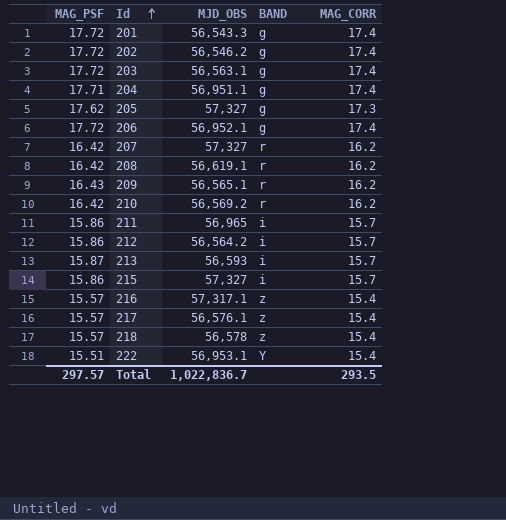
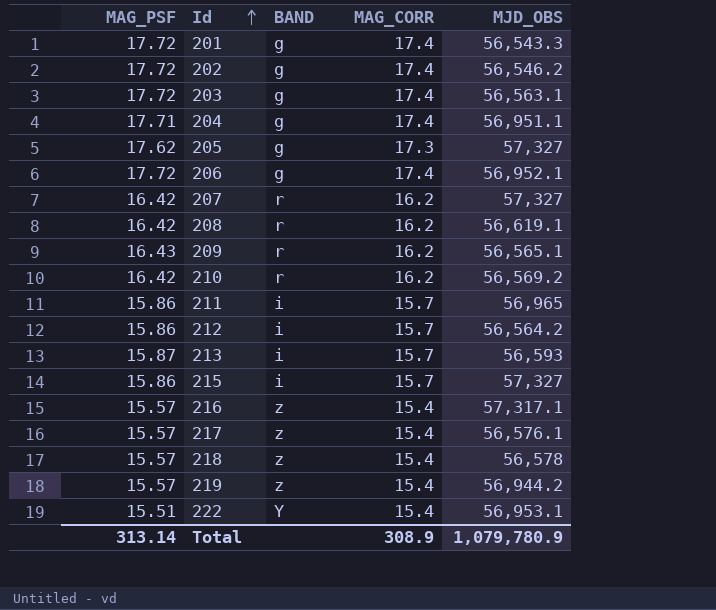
column MJD_OBS | position: 3 -> 5
row 219: none -> 15.57 | z | 15.4 | 56,944.2
Total | MAG_PSF: 297.57 -> 313.14
Total | MAG_CORR: 293.5 -> 308.9
Total | MJD_OBS: 1,022,836.7 -> 1,079,780.9

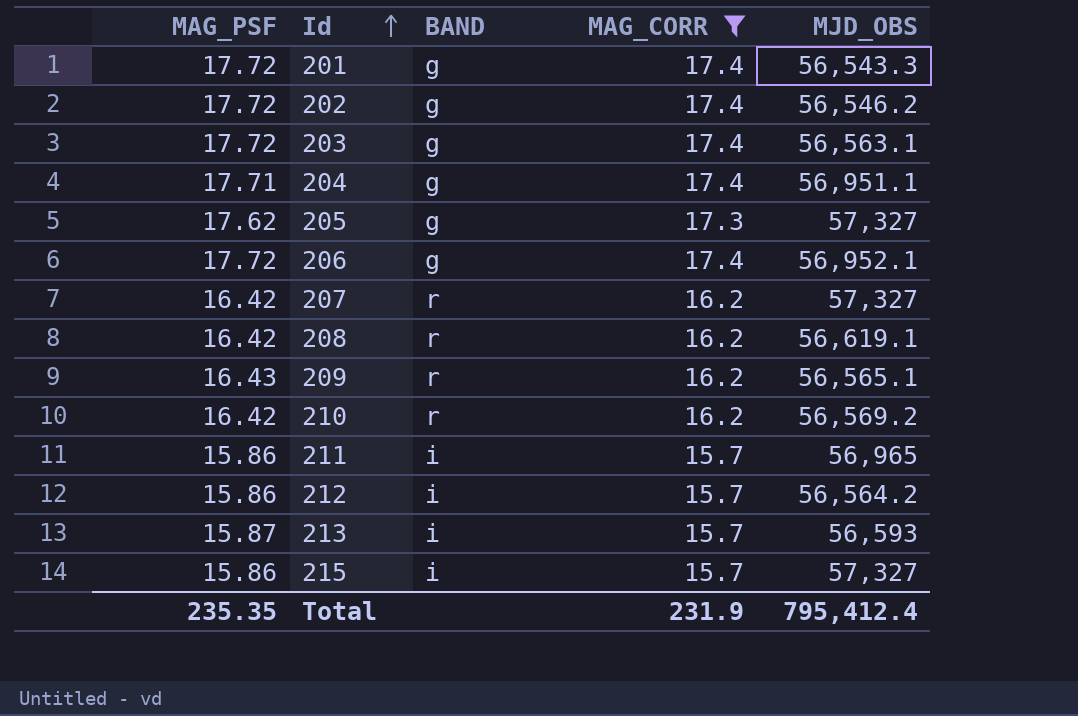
filter: none -> MAG_CORR != 15.4
Total | MAG_PSF: 313.14 -> 235.35
Total | MAG_CORR: 308.9 -> 231.9
Total | MJD_OBS: 1,079,780.9 -> 795,412.4

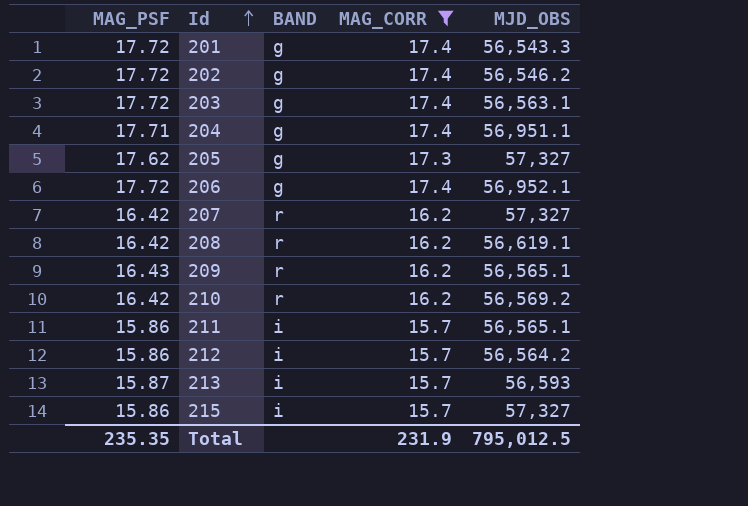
211 | MJD_OBS: 56,965 -> 56,565.1
Total | MJD_OBS: 795,412.4 -> 795,012.5

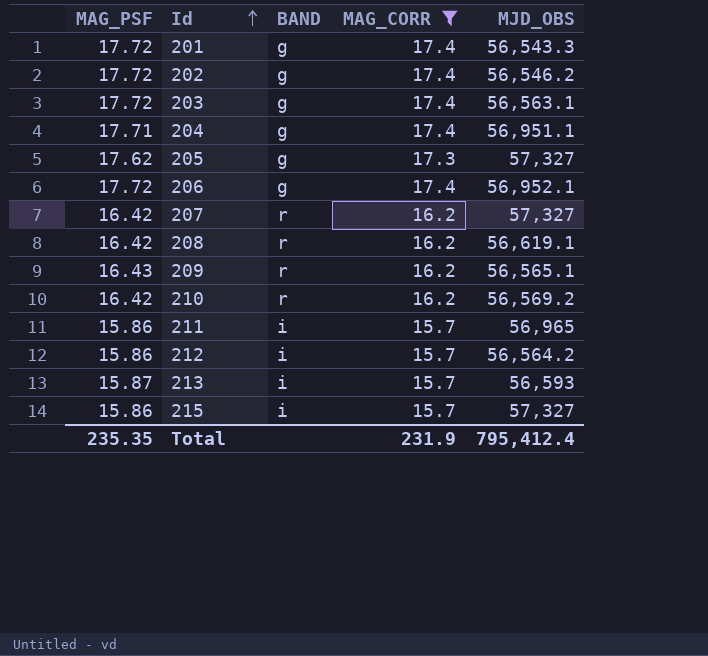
211 | MJD_OBS: 56,565.1 -> 56,965
Total | MJD_OBS: 795,012.5 -> 795,412.4

